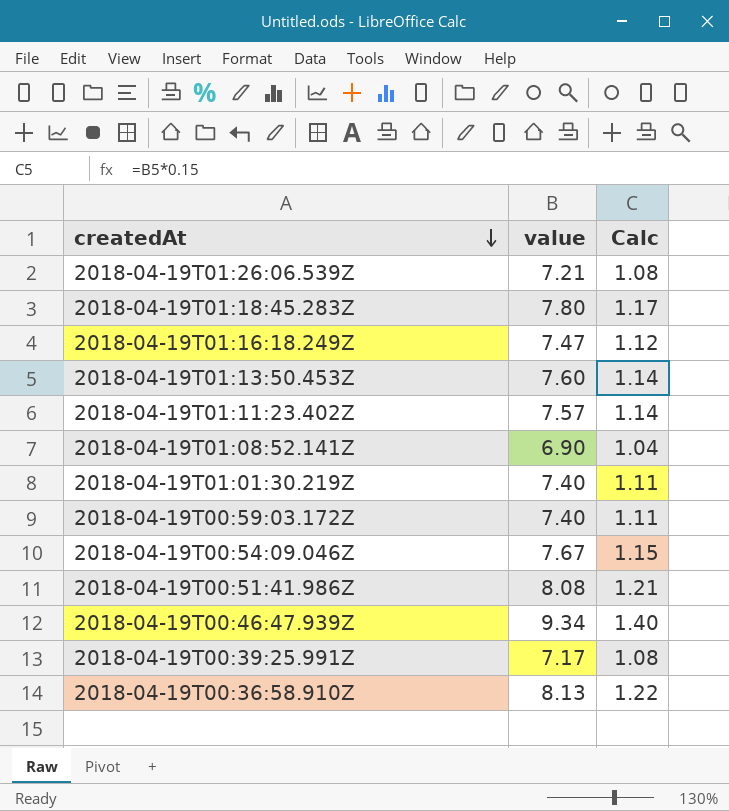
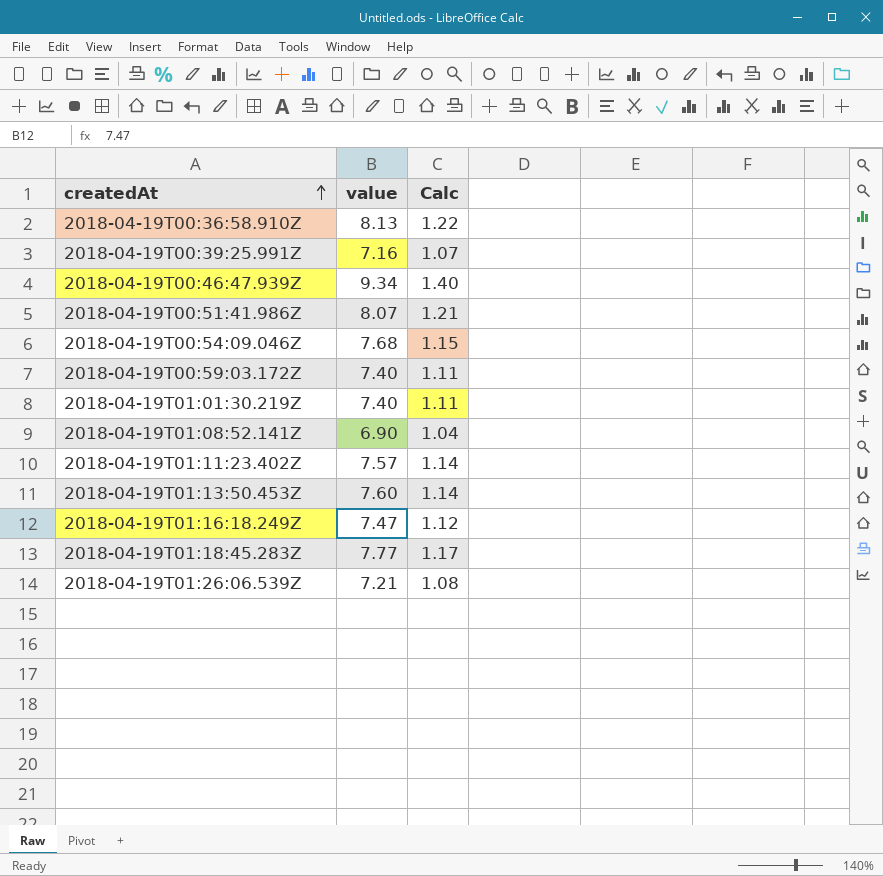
row order: createdAt descending -> createdAt ascending
2018-04-19T00:39:25.991Z | value: 7.17 -> 7.16
2018-04-19T00:39:25.991Z | Calc: 1.08 -> 1.07
2018-04-19T00:51:41.986Z | value: 8.08 -> 8.07
2018-04-19T00:54:09.046Z | value: 7.67 -> 7.68
2018-04-19T01:18:45.283Z | value: 7.80 -> 7.77

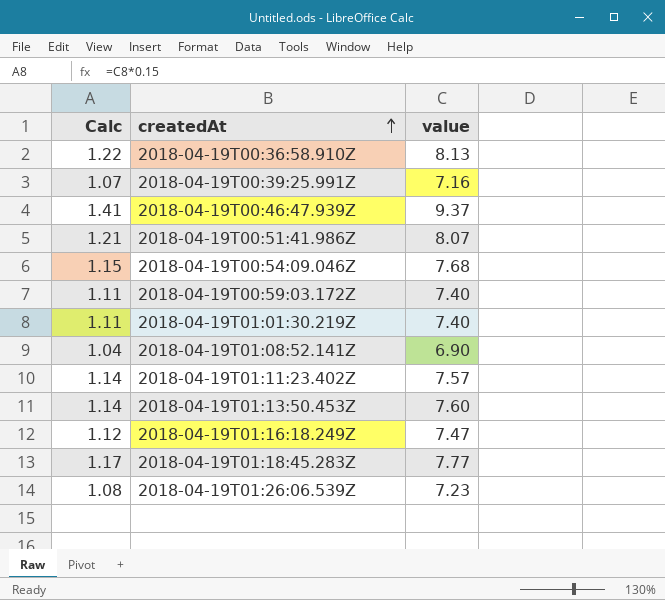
column Calc | position: 3 -> 1
2018-04-19T00:46:47.939Z | Calc: 1.40 -> 1.41
2018-04-19T00:46:47.939Z | value: 9.34 -> 9.37
2018-04-19T01:26:06.539Z | value: 7.21 -> 7.23

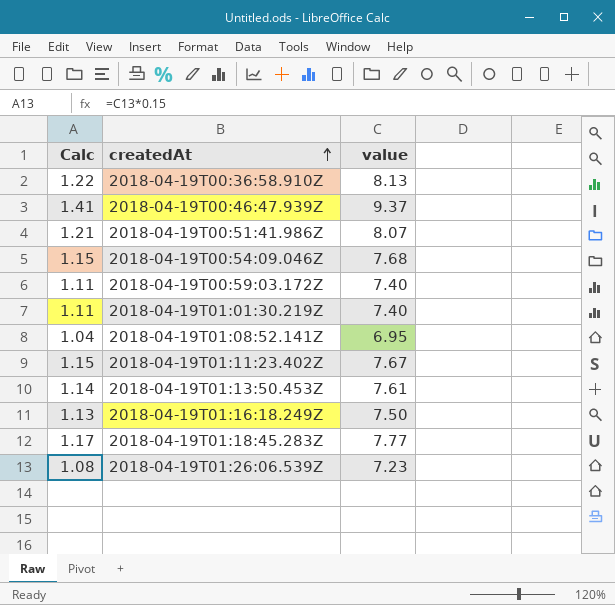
row 2018-04-19T00:39:25.991Z: 1.07 | 7.16 -> none
2018-04-19T01:08:52.141Z | value: 6.90 -> 6.95
2018-04-19T01:11:23.402Z | Calc: 1.14 -> 1.15
2018-04-19T01:11:23.402Z | value: 7.57 -> 7.67
2018-04-19T01:13:50.453Z | value: 7.60 -> 7.61
2018-04-19T01:16:18.249Z | Calc: 1.12 -> 1.13
2018-04-19T01:16:18.249Z | value: 7.47 -> 7.50

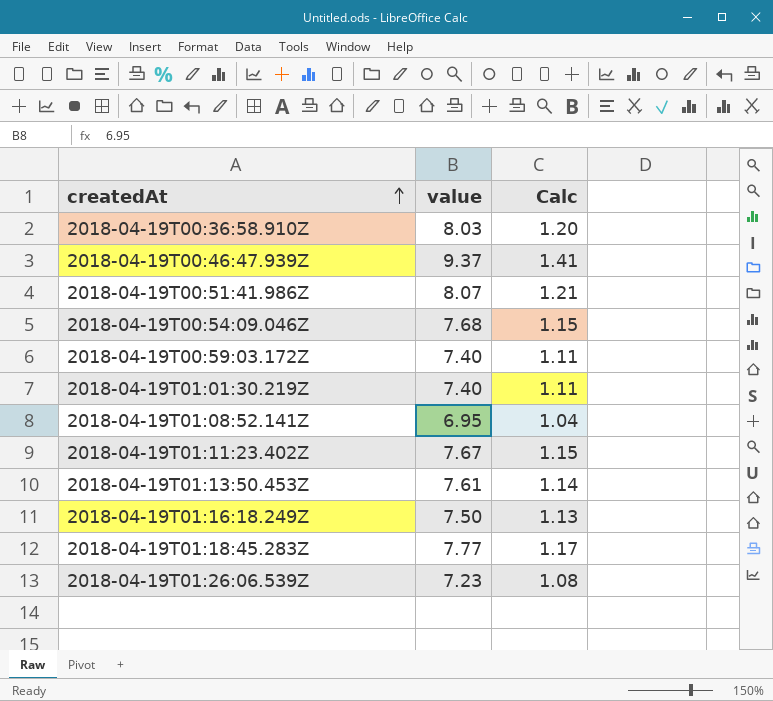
column Calc | position: 1 -> 3
2018-04-19T00:36:58.910Z | value: 8.13 -> 8.03
2018-04-19T00:36:58.910Z | Calc: 1.22 -> 1.20

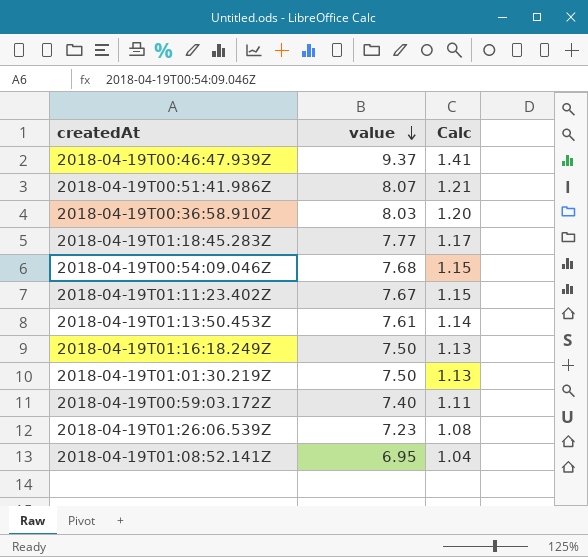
row order: createdAt ascending -> value descending
2018-04-19T01:01:30.219Z | value: 7.40 -> 7.50
2018-04-19T01:01:30.219Z | Calc: 1.11 -> 1.13

